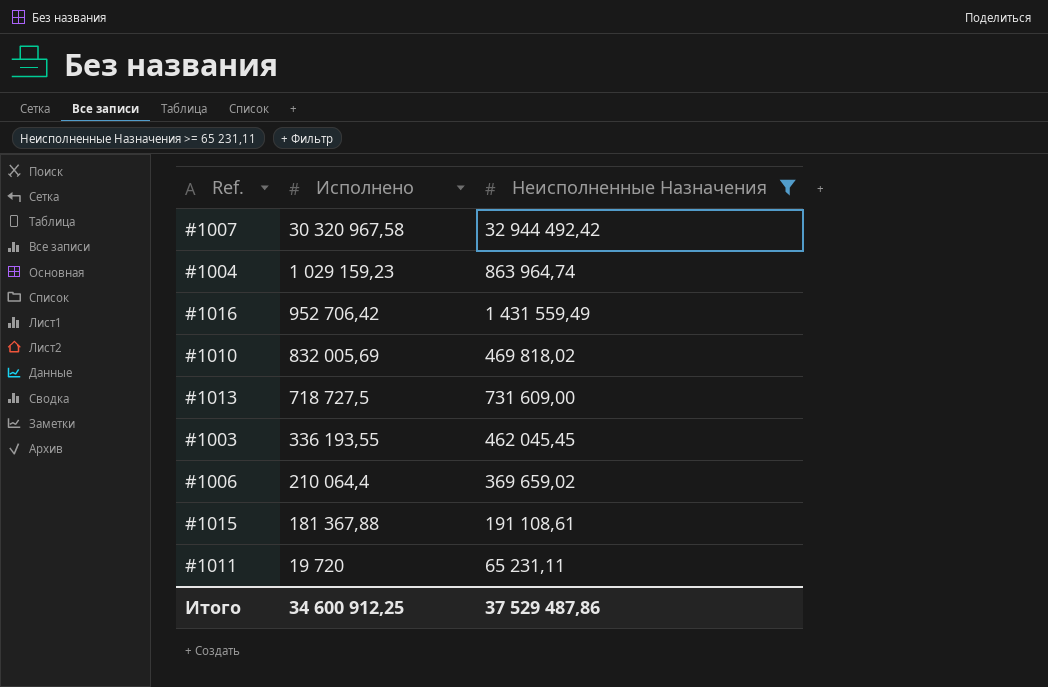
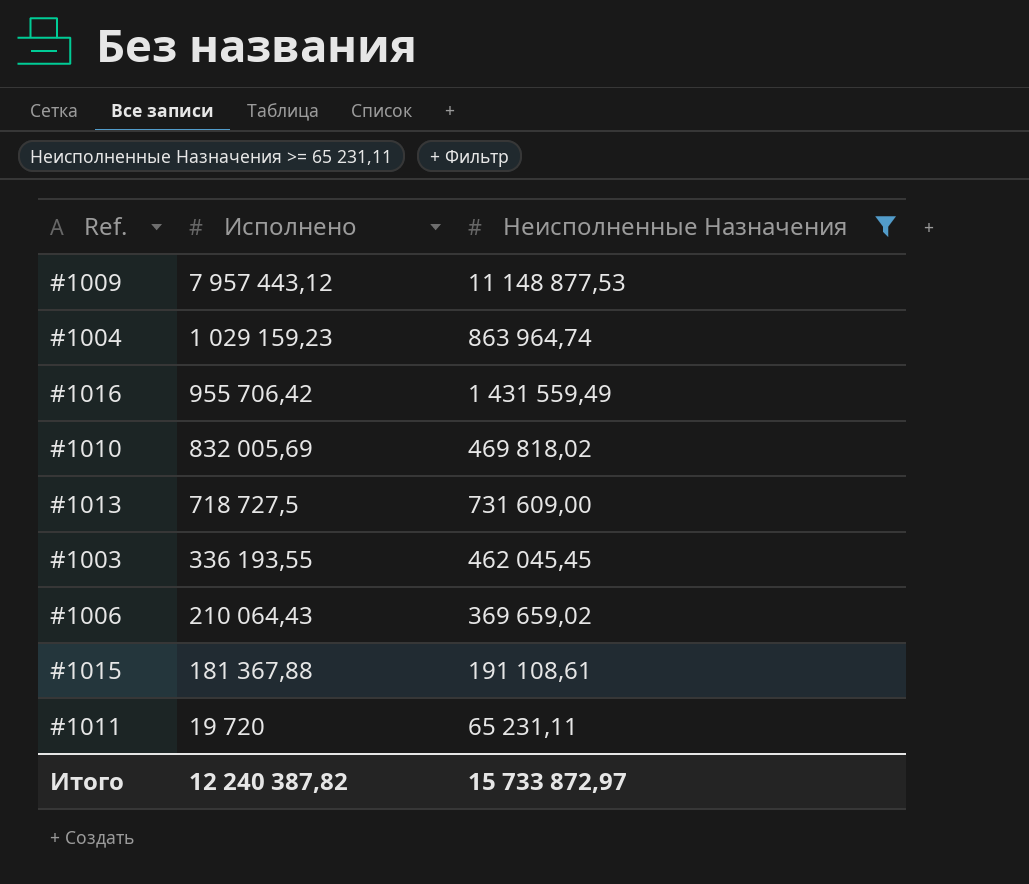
row #1007: 30 320 967,58 | 32 944 492,42 -> none
row #1009: none -> 7 957 443,12 | 11 148 877,53
#1016 | Исполнено: 952 706,42 -> 955 706,42
#1006 | Исполнено: 210 064,4 -> 210 064,43
Итого | Исполнено: 34 600 912,25 -> 12 240 387,82
Итого | Неисполненные Назначения: 37 529 487,86 -> 15 733 872,97

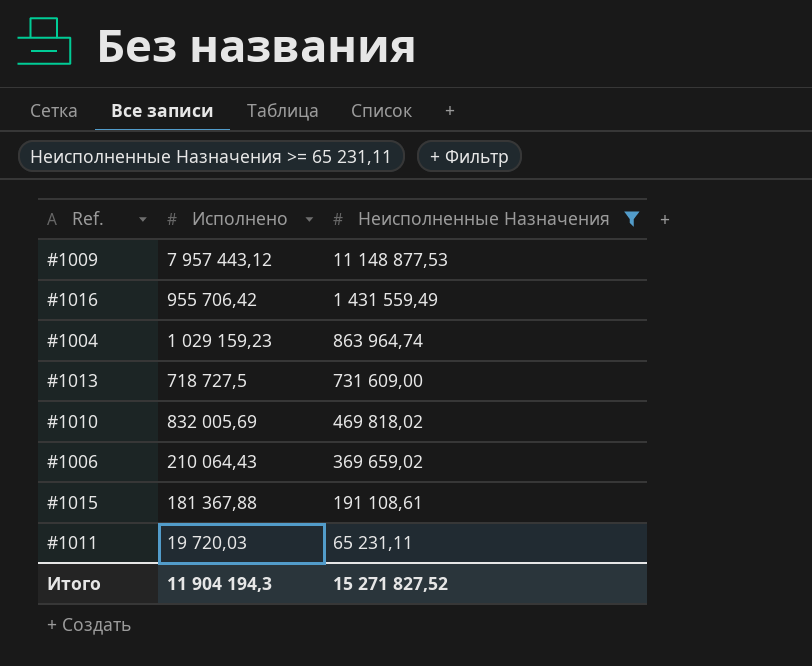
row order: Исполнено descending -> Неисполненные Назначения descending
row #1003: 336 193,55 | 462 045,45 -> none
#1011 | Исполнено: 19 720 -> 19 720,03
Итого | Исполнено: 12 240 387,82 -> 11 904 194,3
Итого | Неисполненные Назначения: 15 733 872,97 -> 15 271 827,52

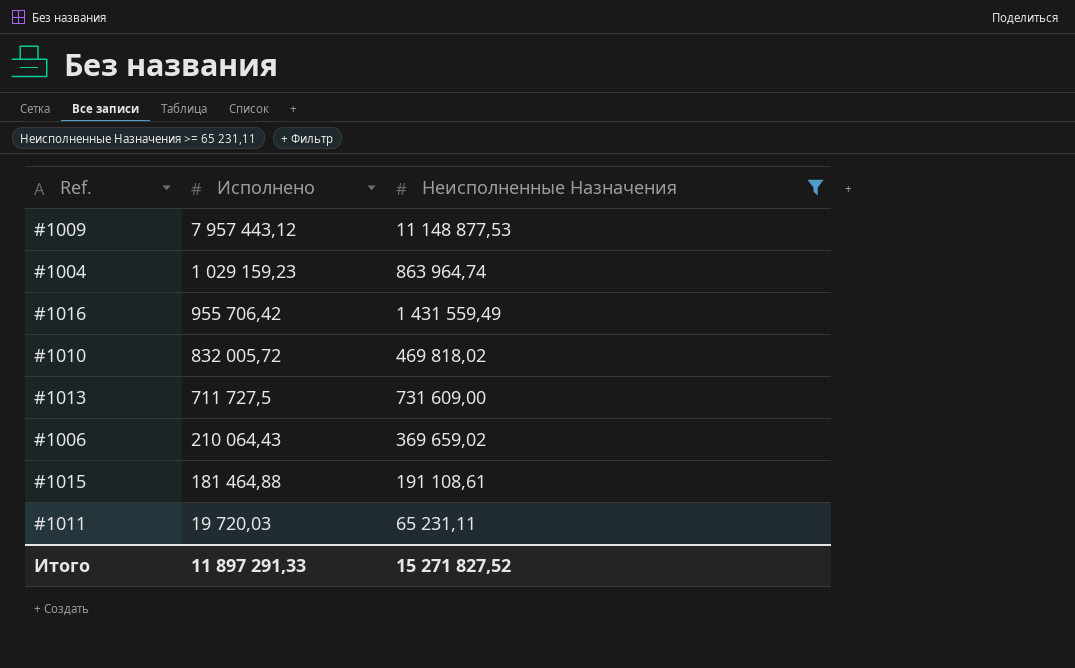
row order: Неисполненные Назначения descending -> Исполнено descending
#1010 | Исполнено: 832 005,69 -> 832 005,72
#1013 | Исполнено: 718 727,5 -> 711 727,5
#1015 | Исполнено: 181 367,88 -> 181 464,88
Итого | Исполнено: 11 904 194,3 -> 11 897 291,33

